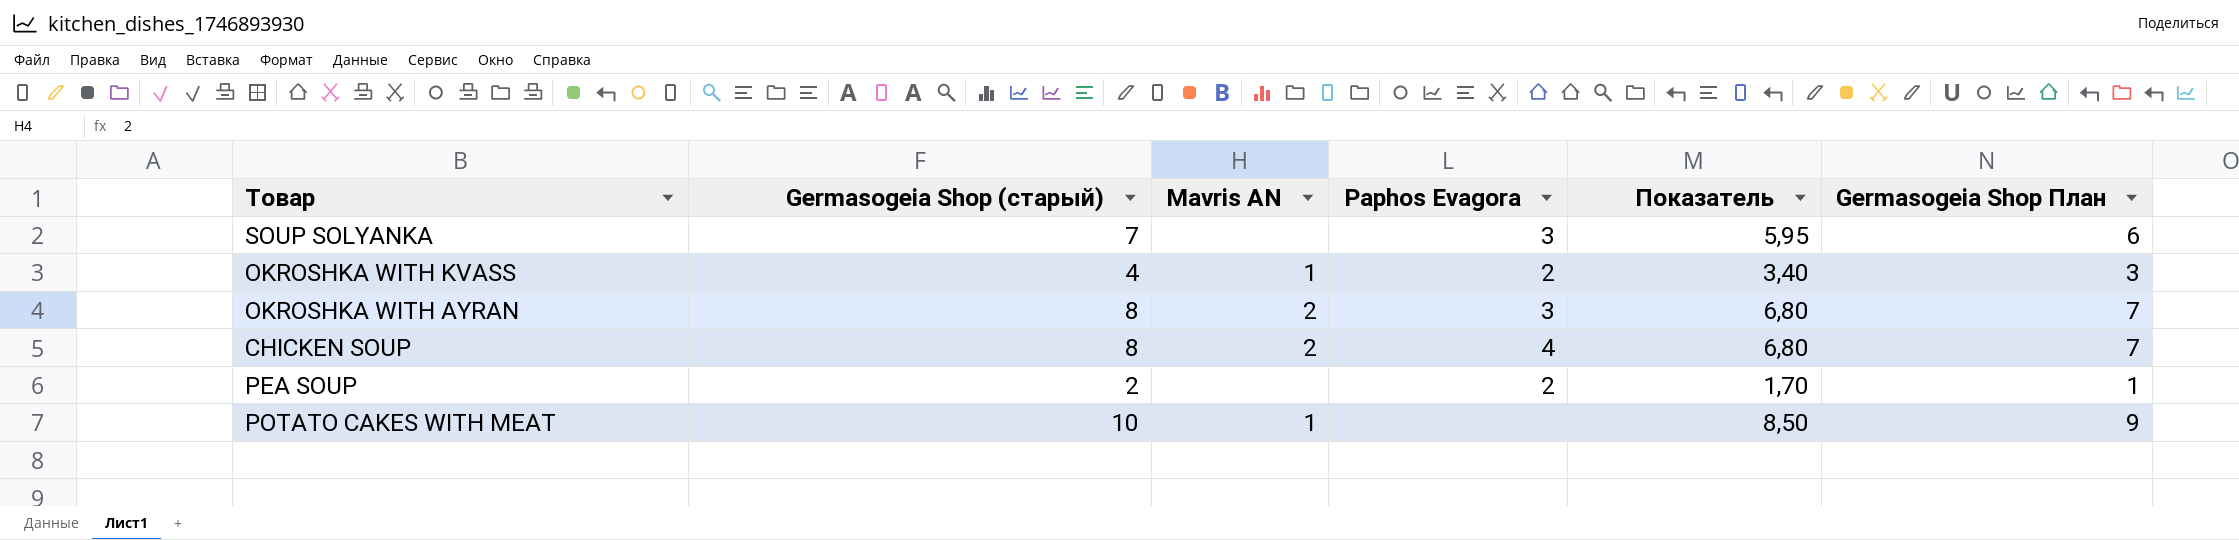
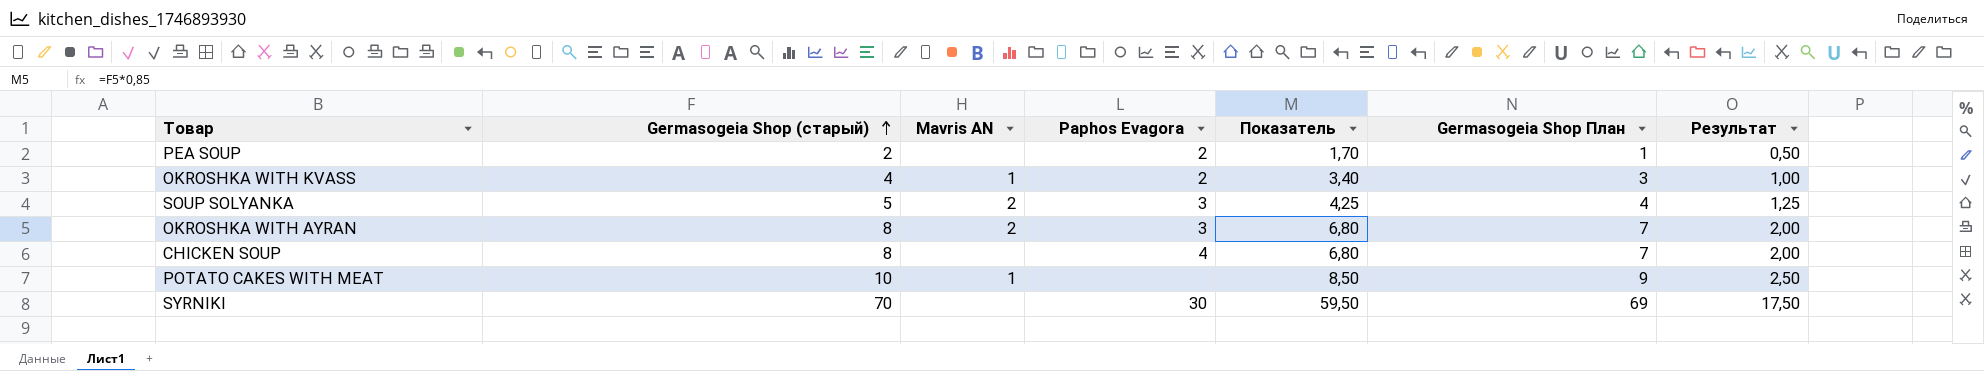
row order: none -> Germasogeia Shop (старый) ascending
column Результат | formula: none -> [Germasogeia Shop (старый)] * 0,25
SOUP SOLYANKA | Germasogeia Shop (старый): 7 -> 5
SOUP SOLYANKA | Mavris AN: none -> 2
SOUP SOLYANKA | Показатель: 5,95 -> 4,25
SOUP SOLYANKA | Germasogeia Shop План: 6 -> 4
CHICKEN SOUP | Mavris AN: 2 -> none
row SYRNIKI: none -> 70 | none | 30 | 59,50 | 69 | 17,50

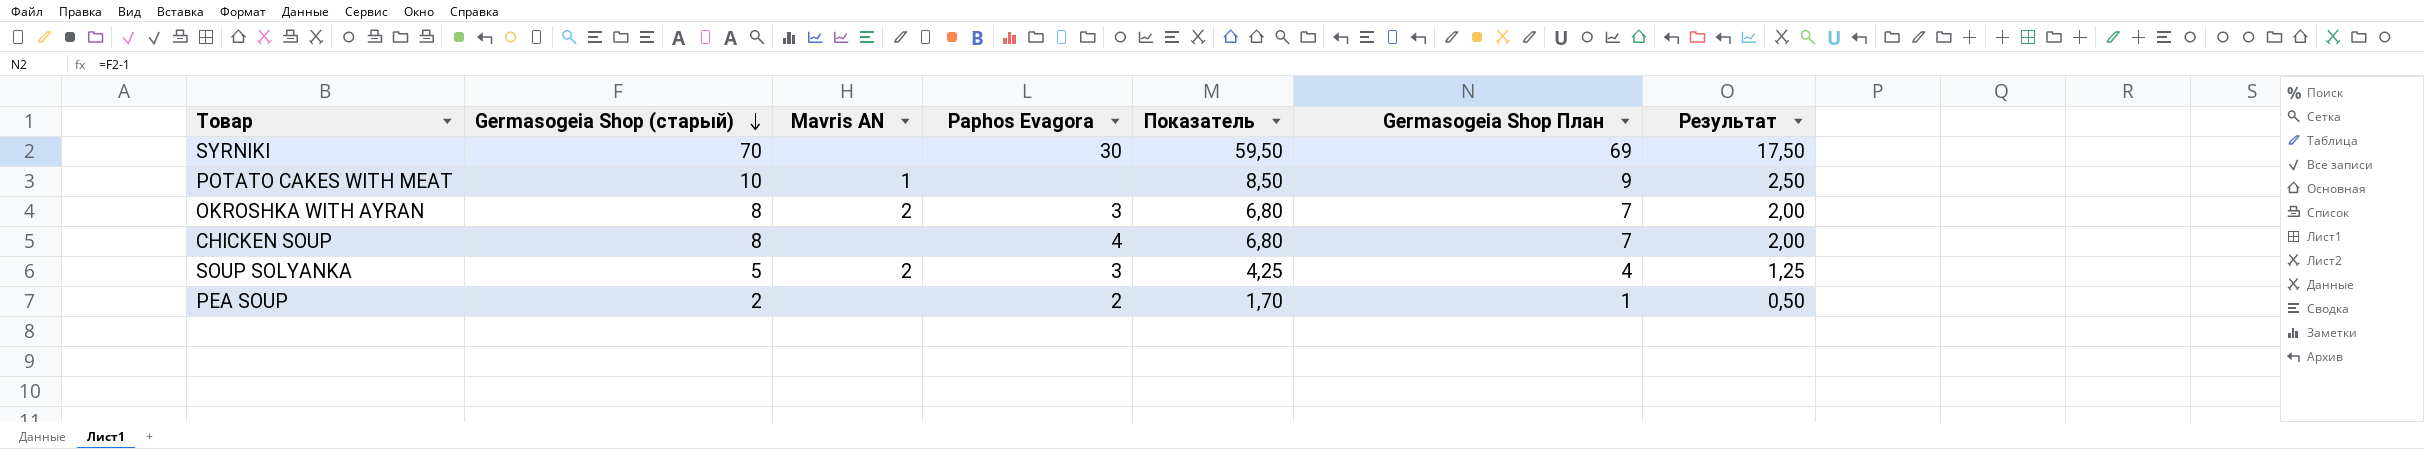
row order: Germasogeia Shop (старый) ascending -> Germasogeia Shop (старый) descending
row OKROSHKA WITH KVASS: 4 | 1 | 2 | 3,40 | 3 | 1,00 -> none

